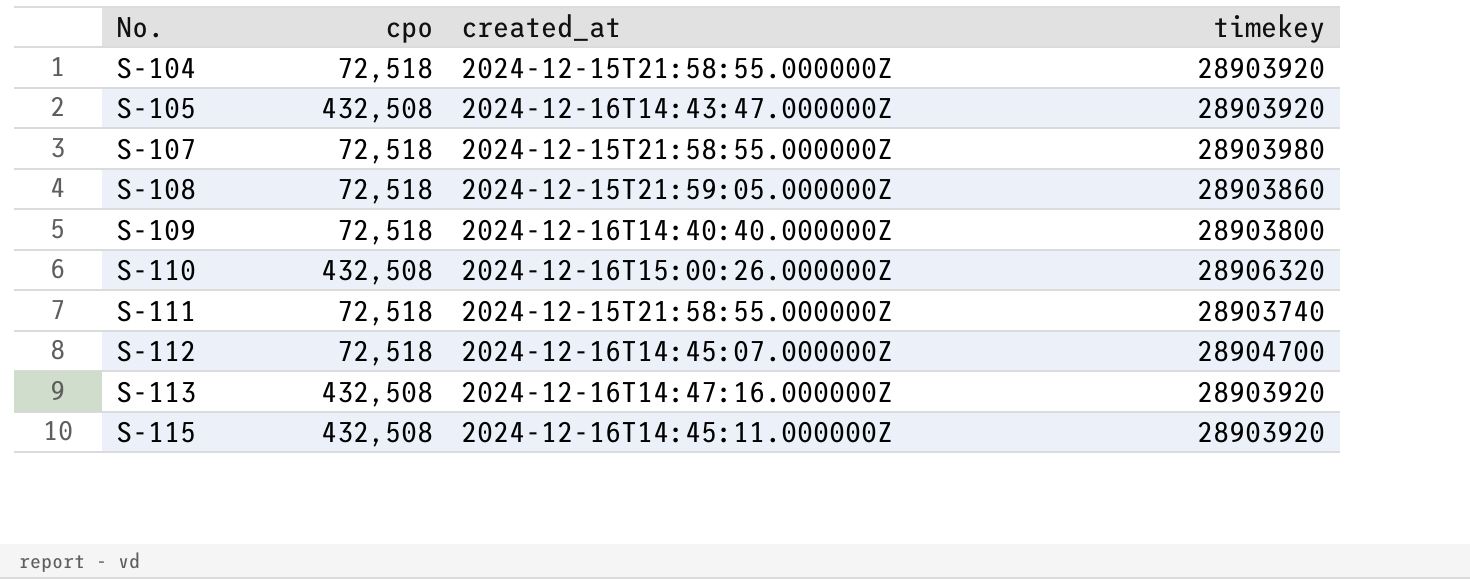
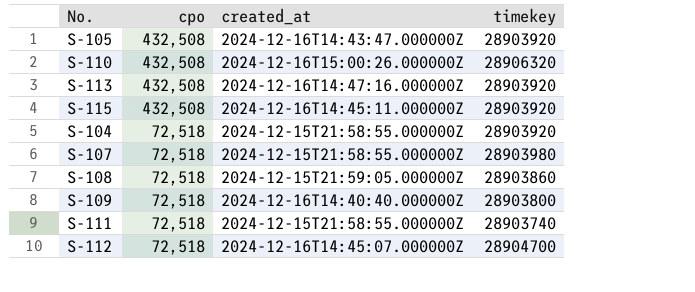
row order: No. ascending -> cpo descending

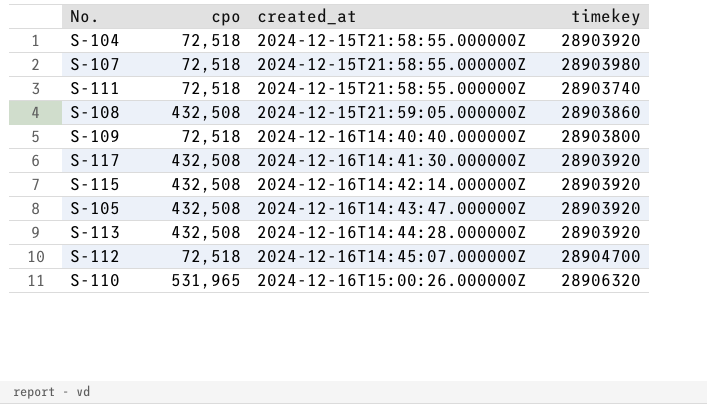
row order: cpo descending -> created_at ascending
S-108 | cpo: 72,518 -> 432,508
row S-117: none -> 432,508 | 2024-12-16T14:41:30.000000Z | 28903920
S-115 | created_at: 2024-12-16T14:45:11.000000Z -> 2024-12-16T14:42:14.000000Z
S-113 | created_at: 2024-12-16T14:47:16.000000Z -> 2024-12-16T14:44:28.000000Z
S-110 | cpo: 432,508 -> 531,965

